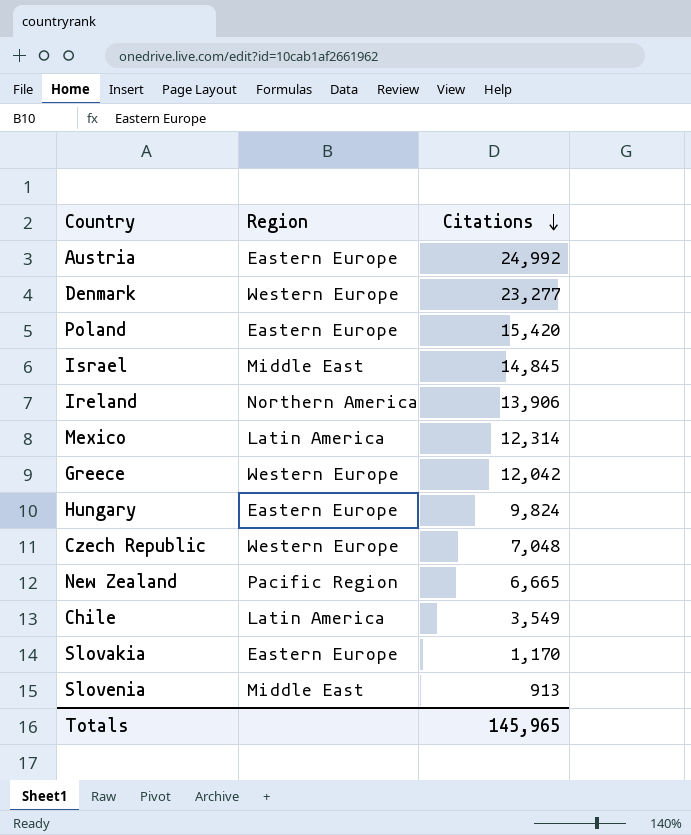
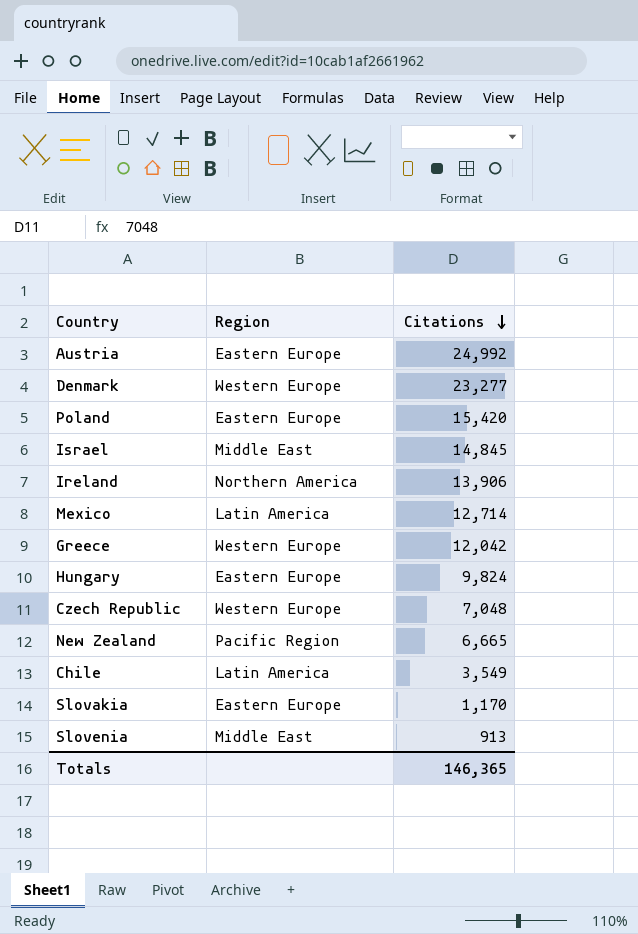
Mexico | Citations: 12,314 -> 12,714
Totals | Citations: 145,965 -> 146,365

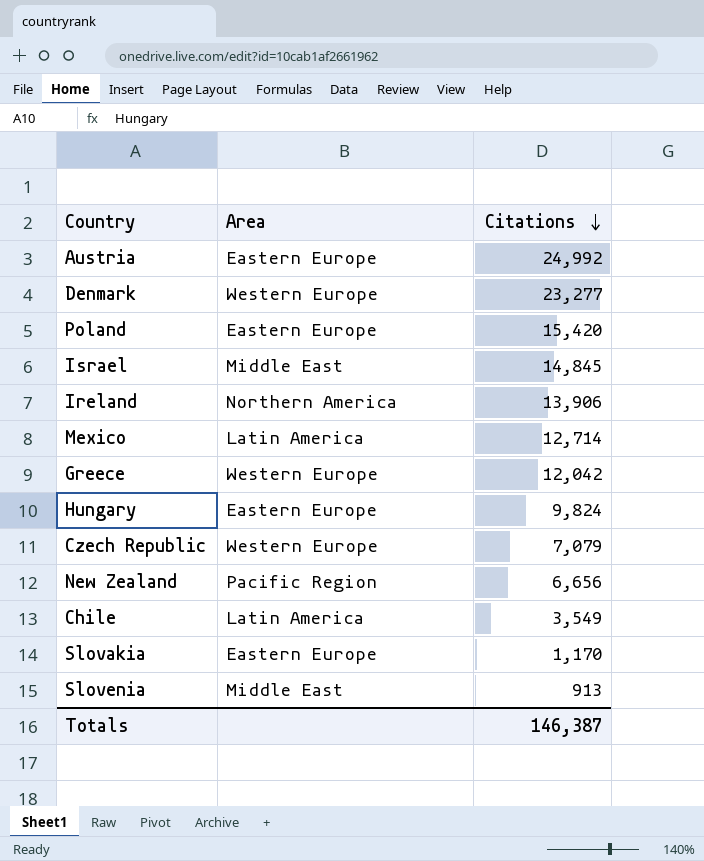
column name: Region -> Area
Czech Republic | Citations: 7,048 -> 7,079
New Zealand | Citations: 6,665 -> 6,656
Totals | Citations: 146,365 -> 146,387

